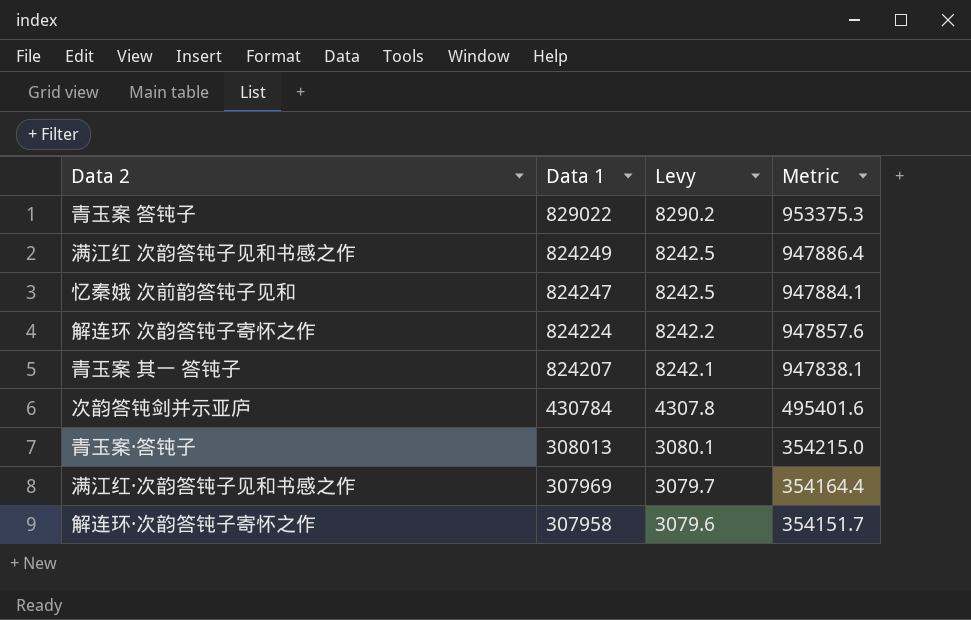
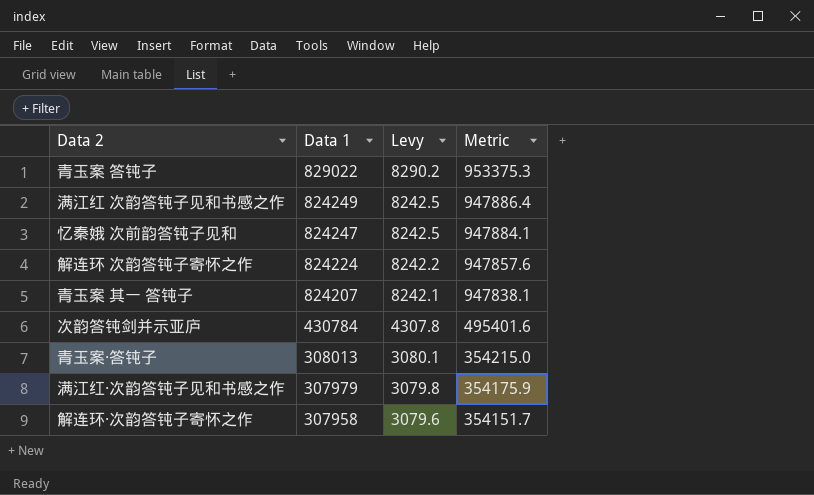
满江红·次韵答钝子见和书感之作 | Data 1: 307969 -> 307979
满江红·次韵答钝子见和书感之作 | Levy: 3079.7 -> 3079.8
满江红·次韵答钝子见和书感之作 | Metric: 354164.4 -> 354175.9

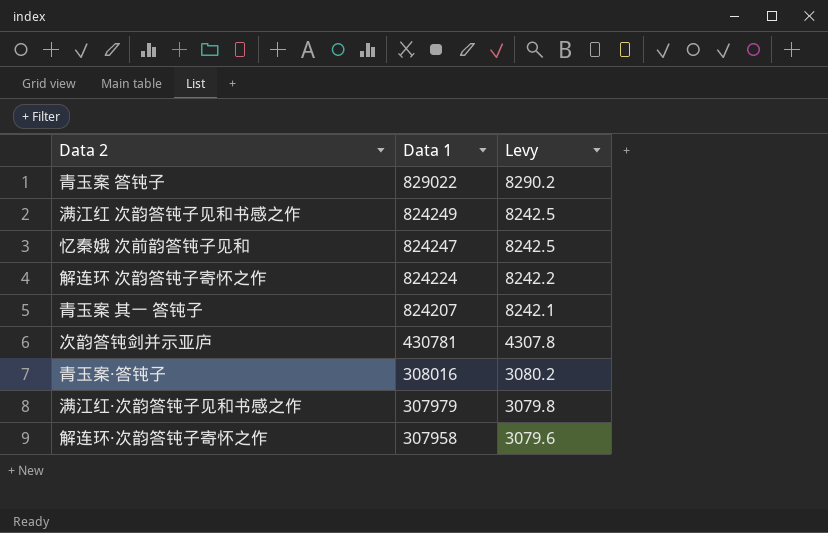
column Metric | formula: [Data 1] * 1.15 -> none
次韵答钝剑并示亚庐 | Data 1: 430784 -> 430781
青玉案·答钝子 | Data 1: 308013 -> 308016
青玉案·答钝子 | Levy: 3080.1 -> 3080.2

